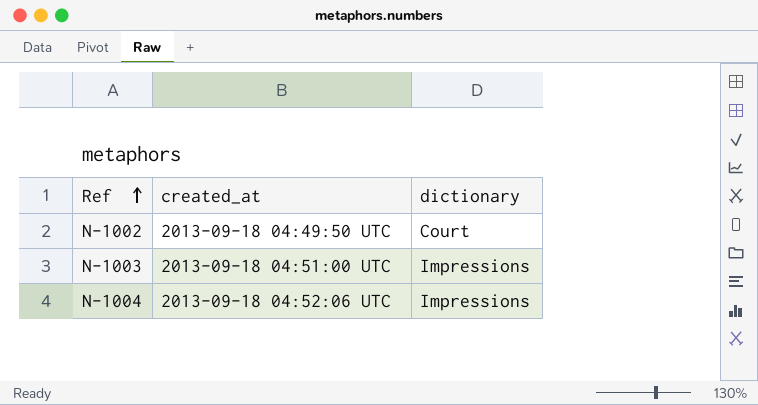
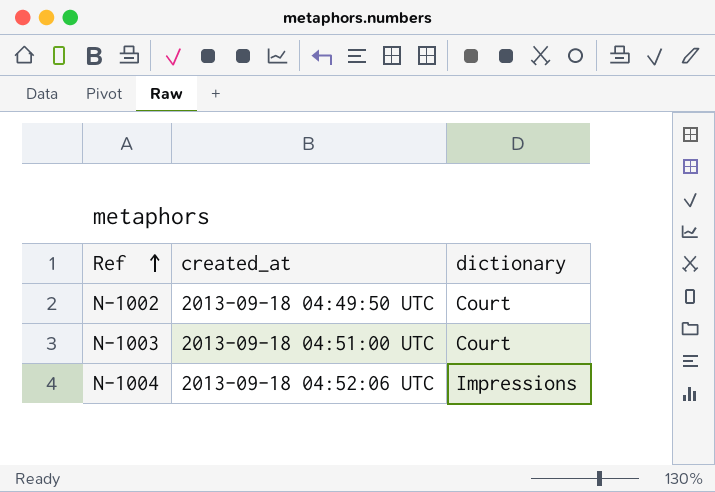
N-1003 | dictionary: Impressions -> Court

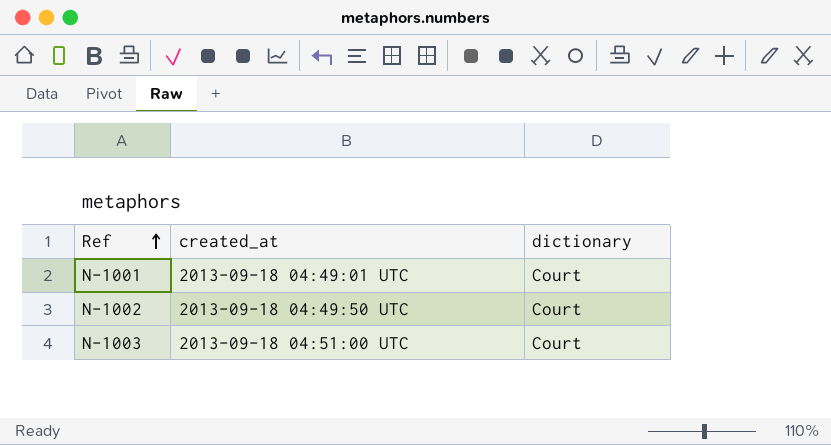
row N-1004: 2013-09-18 04:52:06 UTC | Impressions -> none
row N-1001: none -> 2013-09-18 04:49:01 UTC | Court

